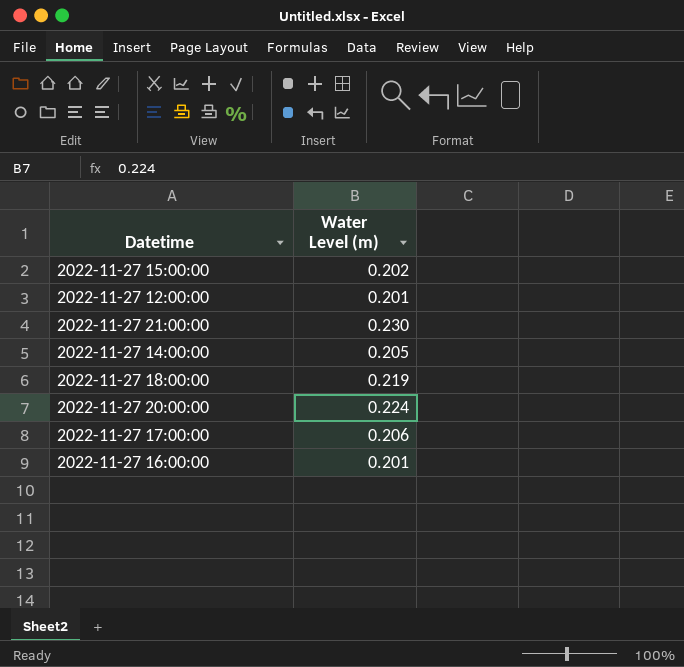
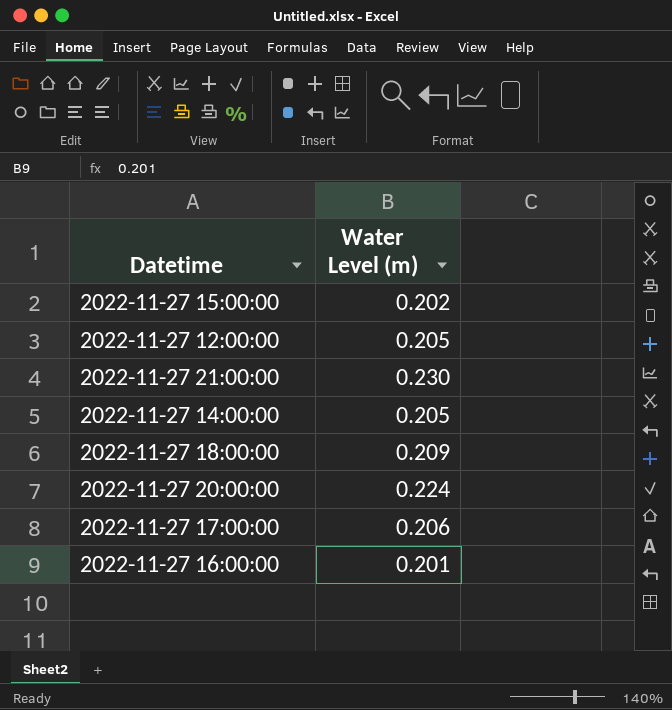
2022-11-27 12:00:00 | Water Level (m): 0.201 -> 0.205
2022-11-27 18:00:00 | Water Level (m): 0.219 -> 0.209

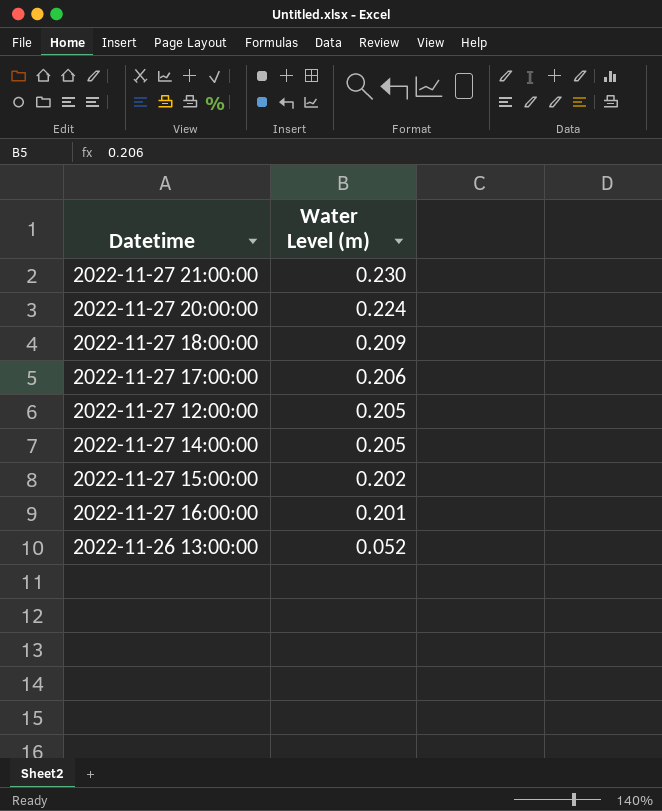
row order: none -> Water Level (m) descending
row 2022-11-26 13:00:00: none -> 0.052

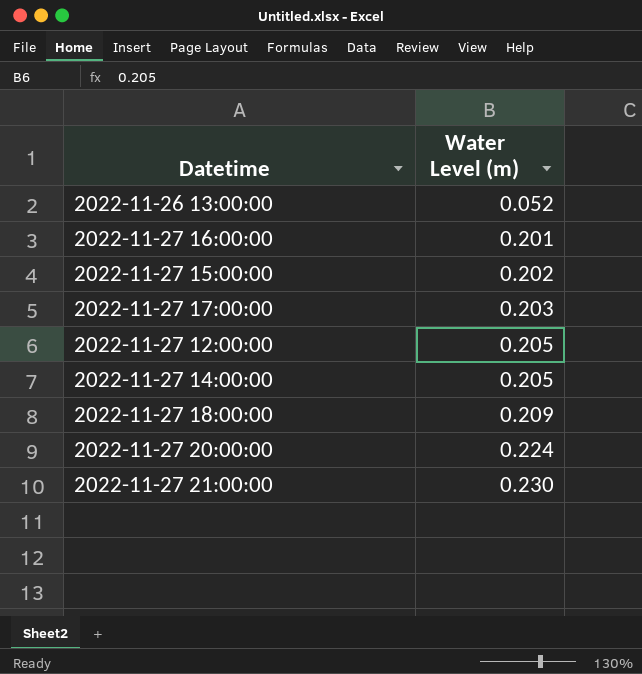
row order: Water Level (m) descending -> Water Level (m) ascending
2022-11-27 17:00:00 | Water Level (m): 0.206 -> 0.203

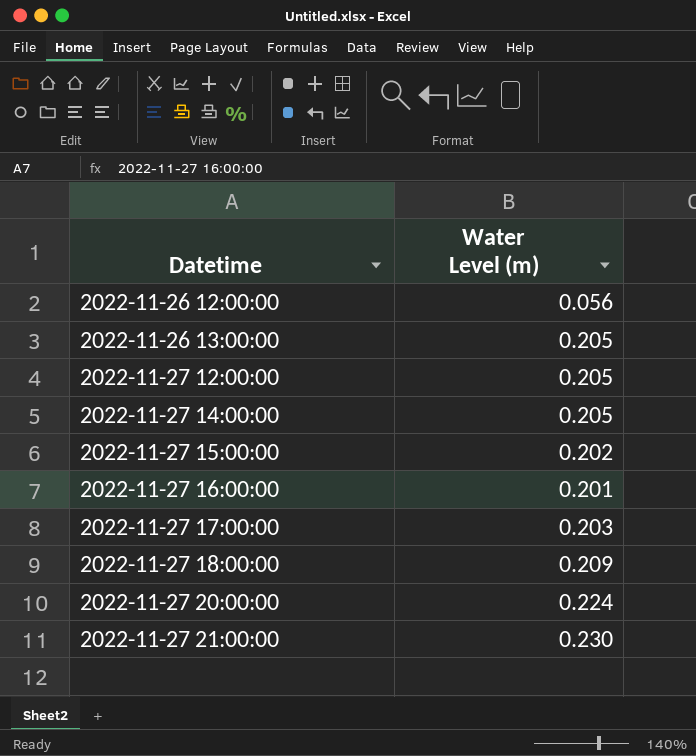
row order: Water Level (m) ascending -> Datetime ascending
row 2022-11-26 12:00:00: none -> 0.056
2022-11-26 13:00:00 | Water Level (m): 0.052 -> 0.205

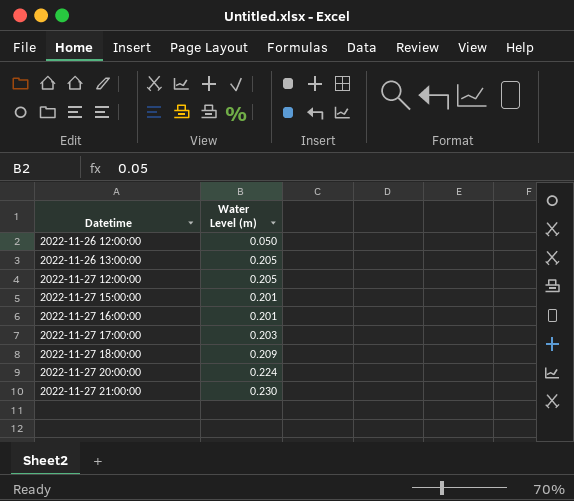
row 2022-11-27 14:00:00: 0.205 -> none
2022-11-26 12:00:00 | Water Level (m): 0.056 -> 0.050
2022-11-27 15:00:00 | Water Level (m): 0.202 -> 0.201

